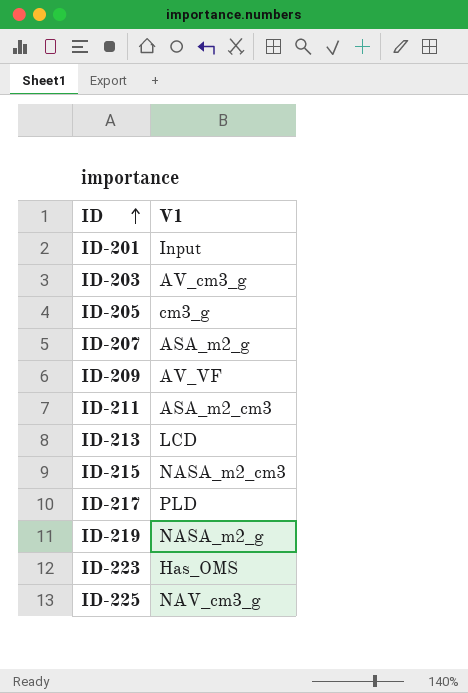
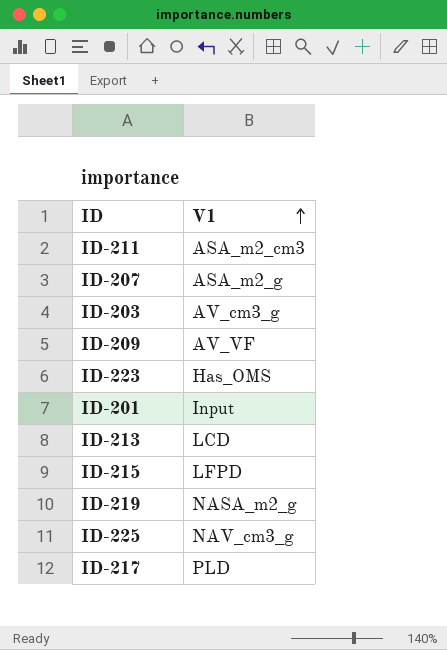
row order: ID ascending -> V1 ascending
row ID-205: cm3_g -> none
ID-215 | V1: NASA_m2_cm3 -> LFPD

